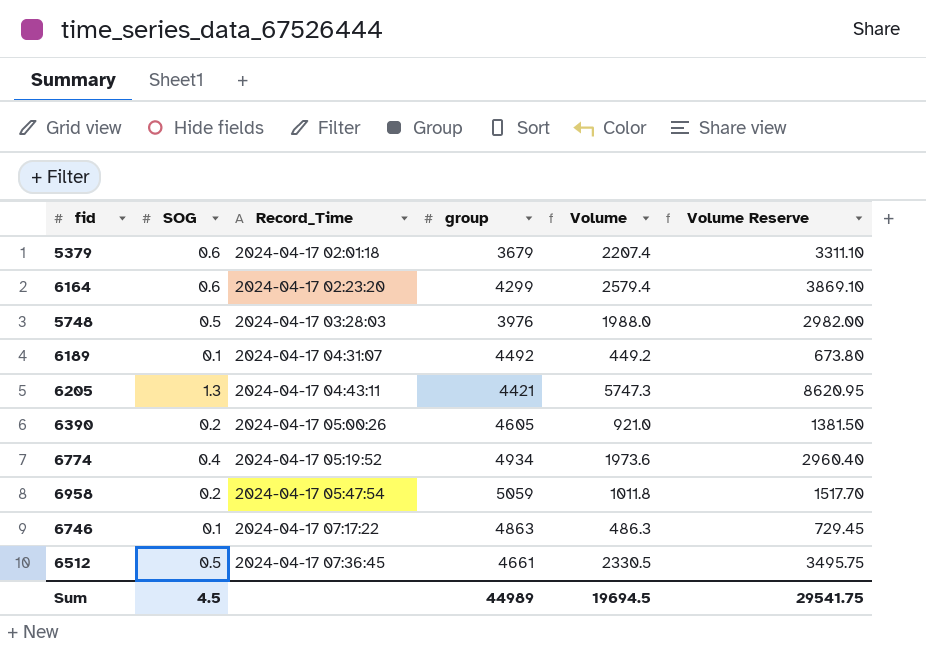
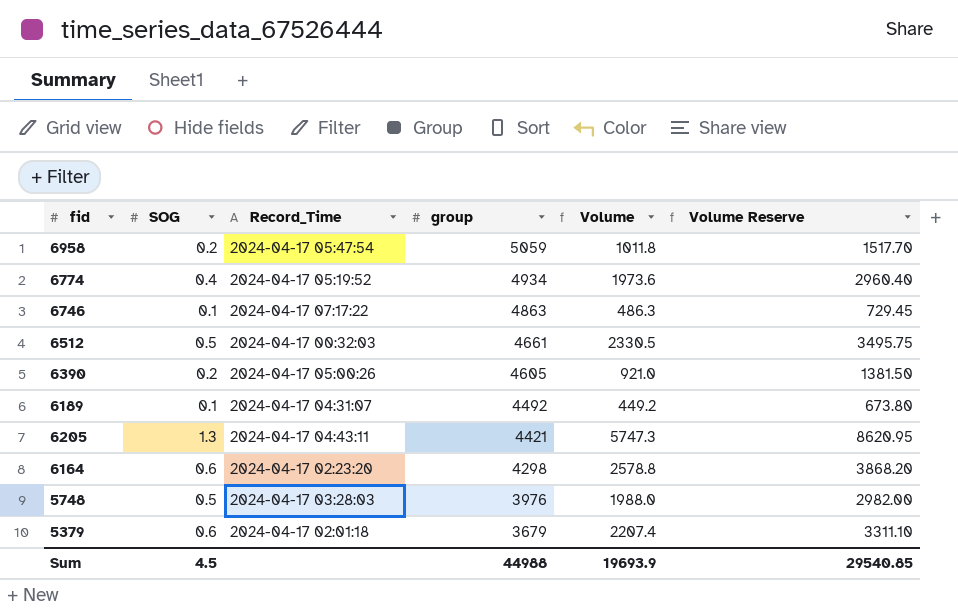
row order: Record_Time ascending -> group descending
6512 | Record_Time: 2024-04-17 07:36:45 -> 2024-04-17 00:32:03
6164 | group: 4299 -> 4298
6164 | Volume: 2579.4 -> 2578.8
6164 | Volume Reserve: 3869.10 -> 3868.20
Sum | group: 44989 -> 44988
Sum | Volume: 19694.5 -> 19693.9
Sum | Volume Reserve: 29541.75 -> 29540.85

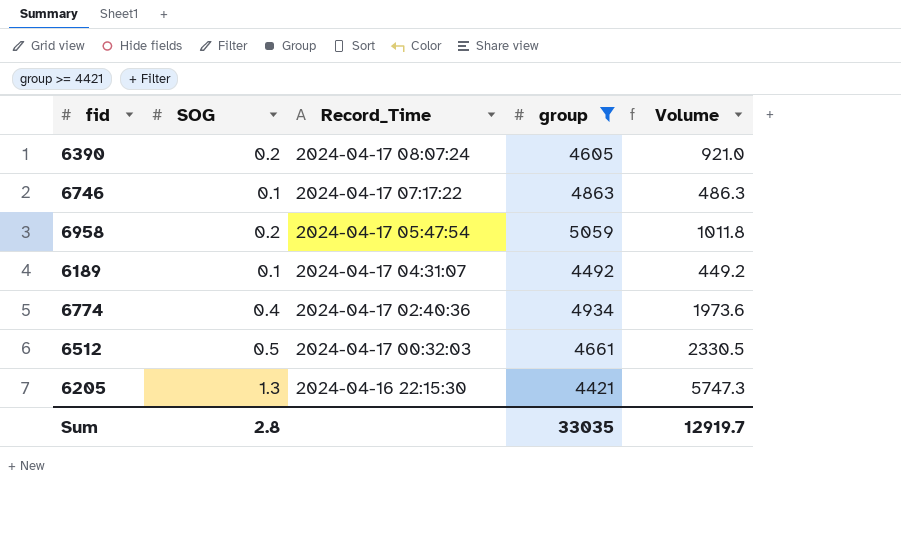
filter: none -> group >= 4421
row order: group descending -> Record_Time descending
column Volume Reserve | formula: [Volume] * 1.5 -> none
6390 | Record_Time: 2024-04-17 05:00:26 -> 2024-04-17 08:07:24
6774 | Record_Time: 2024-04-17 05:19:52 -> 2024-04-17 02:40:36
6205 | Record_Time: 2024-04-17 04:43:11 -> 2024-04-16 22:15:30
Sum | SOG: 4.5 -> 2.8
Sum | group: 44988 -> 33035
Sum | Volume: 19693.9 -> 12919.7

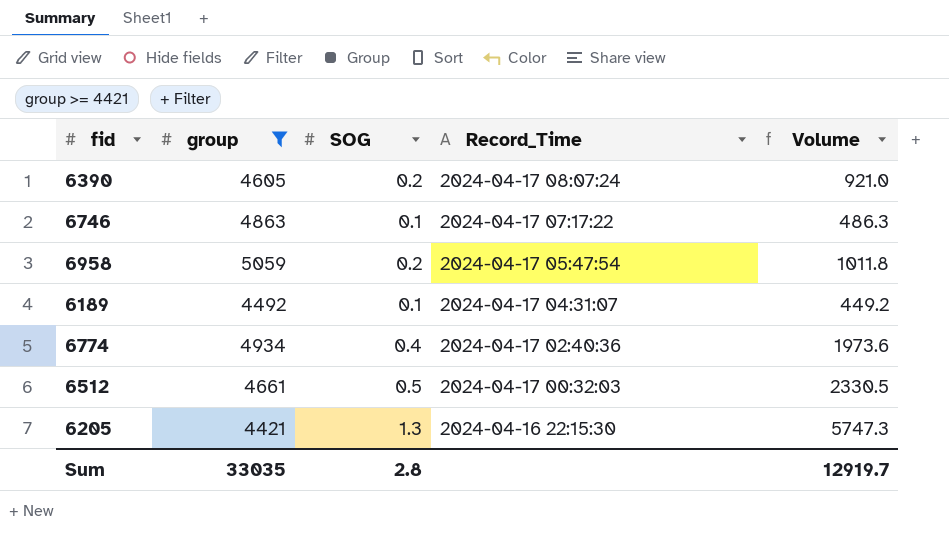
column group | position: 4 -> 2

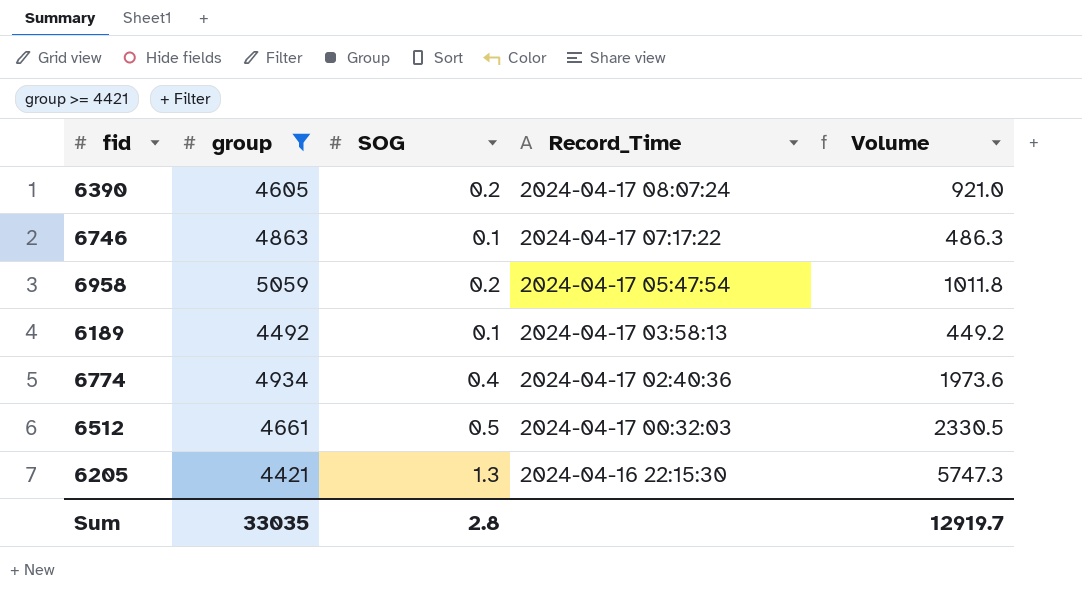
6189 | Record_Time: 2024-04-17 04:31:07 -> 2024-04-17 03:58:13

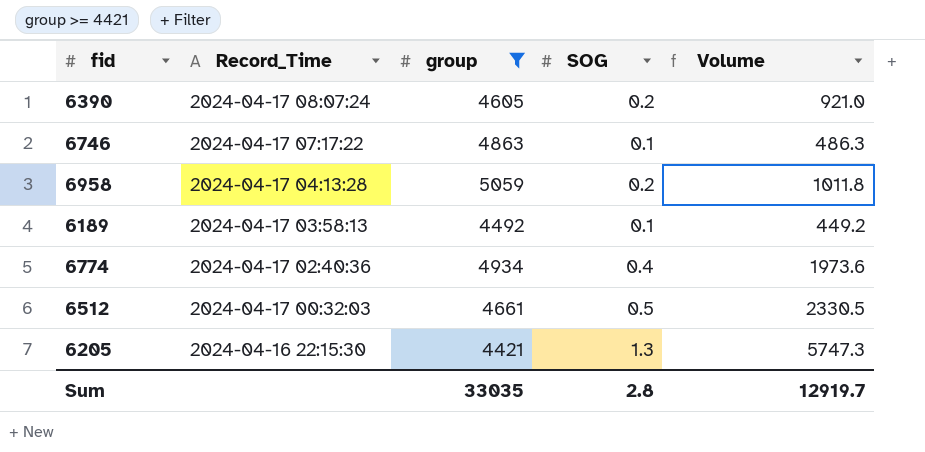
column Record_Time | position: 4 -> 2
6958 | Record_Time: 2024-04-17 05:47:54 -> 2024-04-17 04:13:28

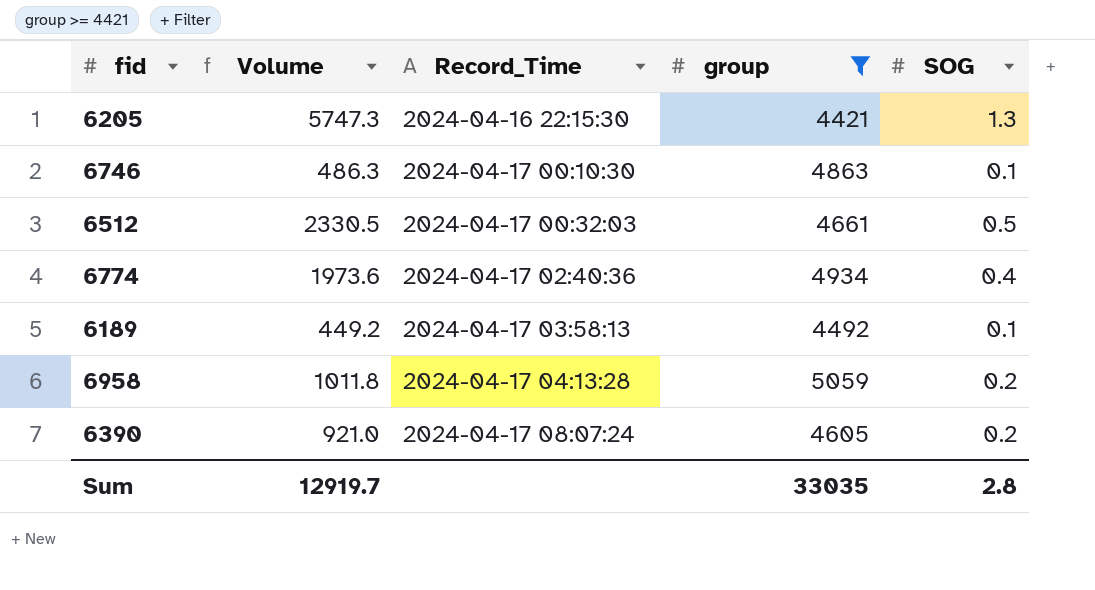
row order: Record_Time descending -> Record_Time ascending
column Volume | position: 5 -> 2
6746 | Record_Time: 2024-04-17 07:17:22 -> 2024-04-17 00:10:30

